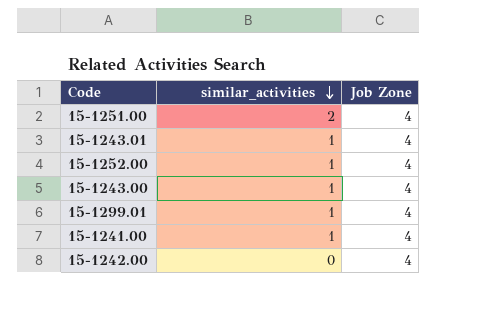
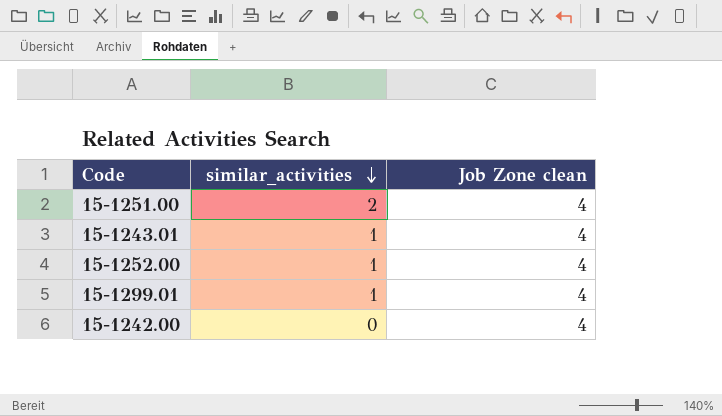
column name: Job Zone -> Job Zone clean
row 15-1243.00: 1 | 4 -> none
row 15-1241.00: 1 | 4 -> none

